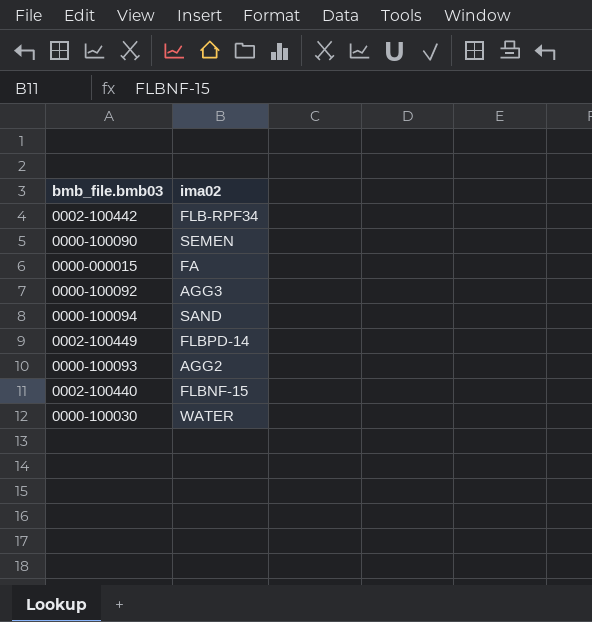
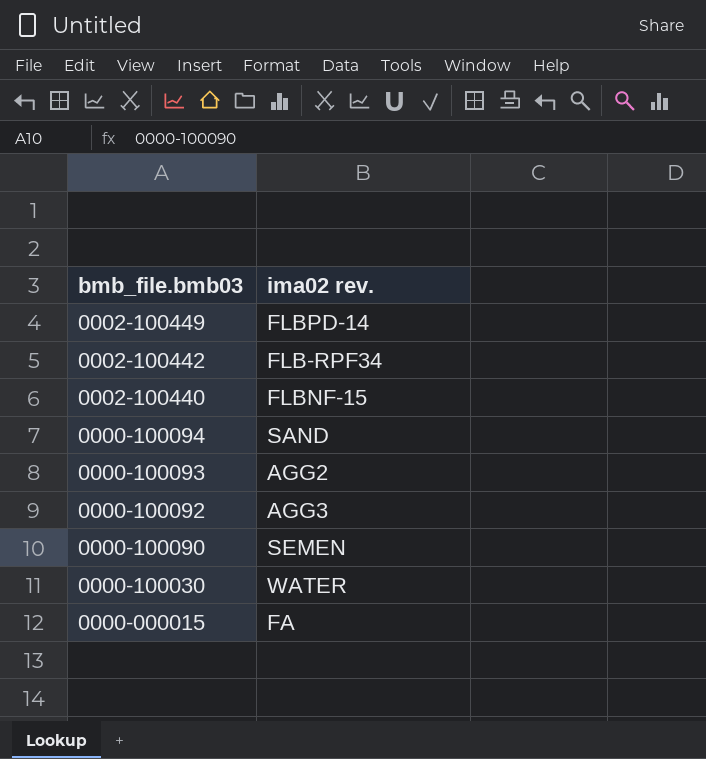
row order: none -> bmb_file.bmb03 descending
column name: ima02 -> ima02 rev.

